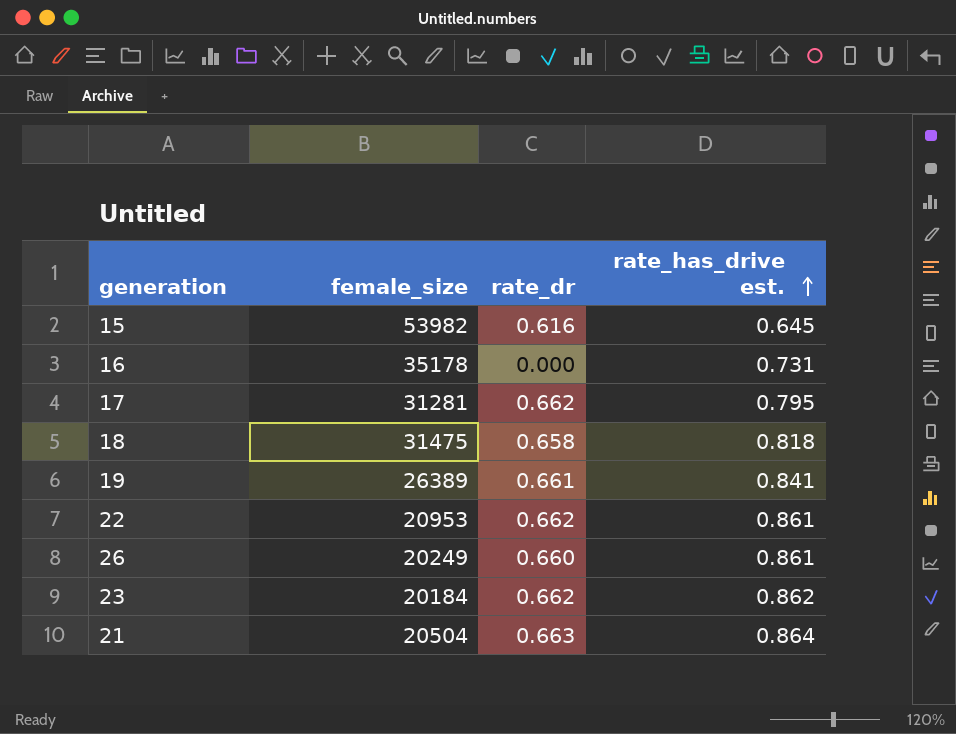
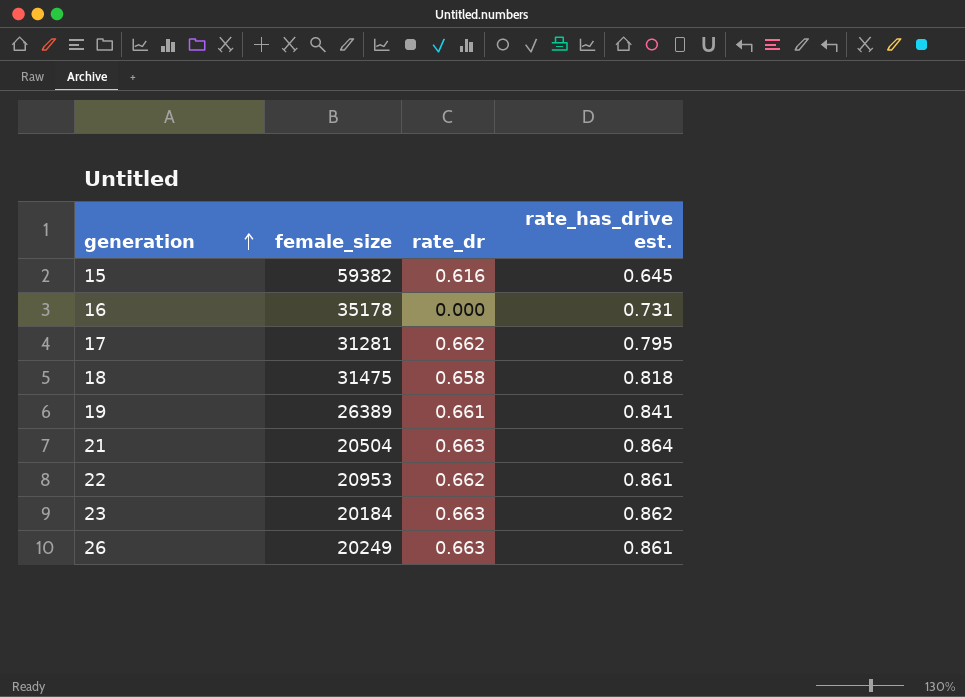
row order: rate_has_drive est. ascending -> generation ascending
15 | female_size: 53982 -> 59382
23 | rate_dr: 0.662 -> 0.663
26 | rate_dr: 0.660 -> 0.663

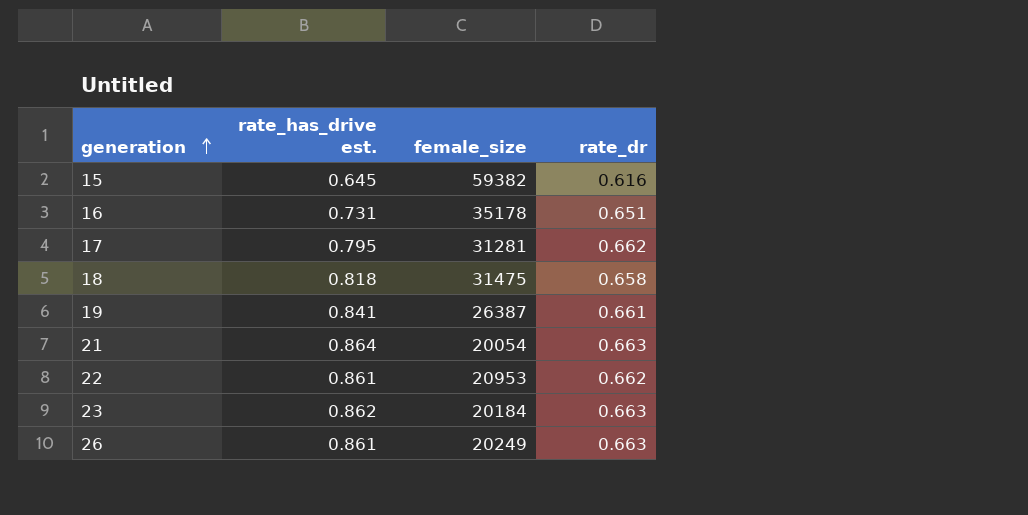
column rate_has_drive est. | position: 4 -> 2
16 | rate_dr: 0.000 -> 0.651
19 | female_size: 26389 -> 26387
21 | female_size: 20504 -> 20054

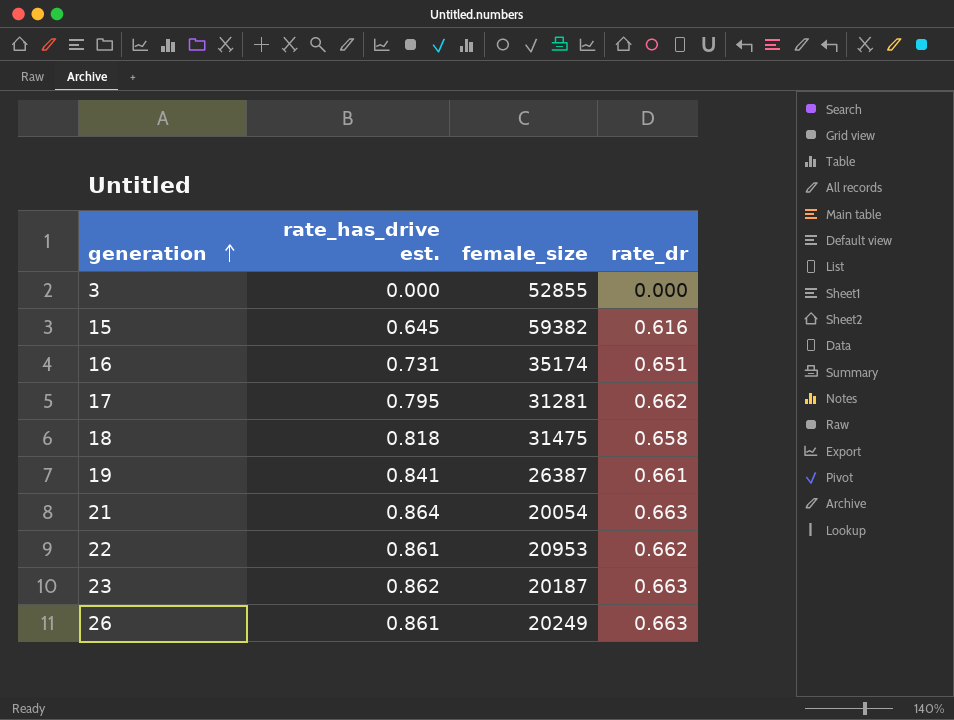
row 3: none -> 0.000 | 52855 | 0.000
16 | female_size: 35178 -> 35174
23 | female_size: 20184 -> 20187

